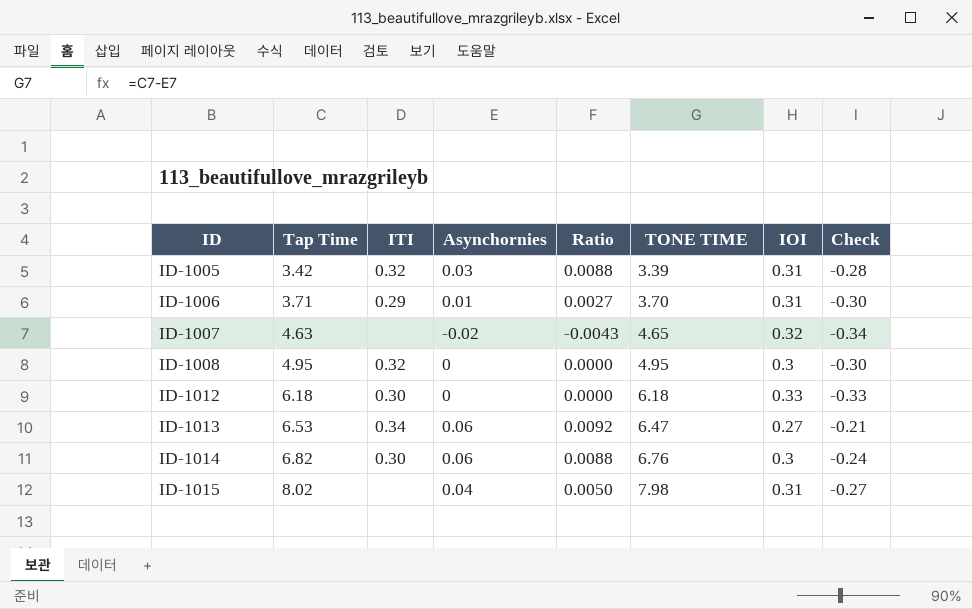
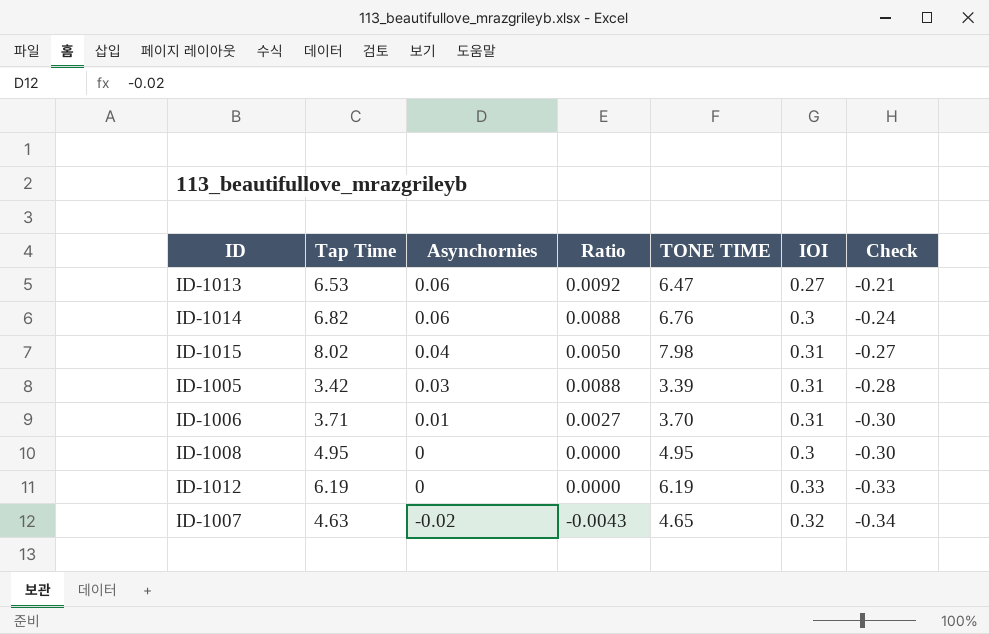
row order: ID ascending -> Asynchornies descending
column ITI | position: 3 -> none
ID-1012 | Tap Time: 6.18 -> 6.19
ID-1012 | TONE TIME: 6.18 -> 6.19

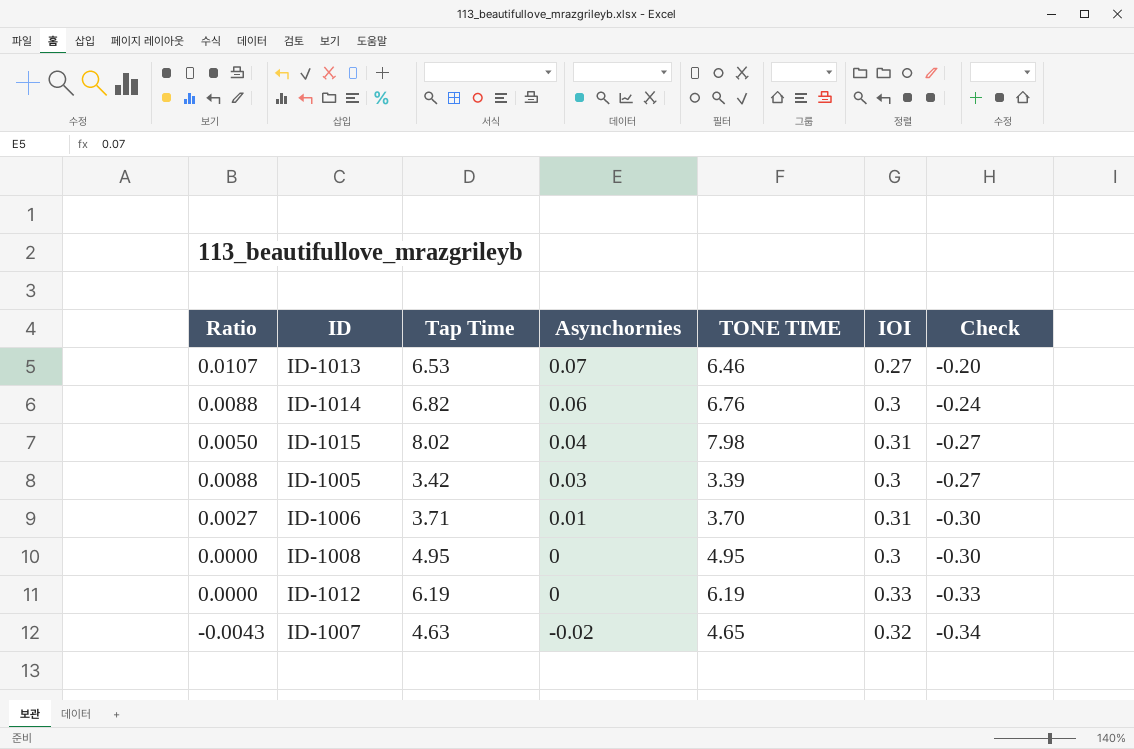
column Ratio | position: 4 -> 1
ID-1013 | Ratio: 0.0092 -> 0.0107
ID-1013 | Asynchornies: 0.06 -> 0.07
ID-1013 | TONE TIME: 6.47 -> 6.46
ID-1013 | Check: -0.21 -> -0.20
ID-1005 | IOI: 0.31 -> 0.3
ID-1005 | Check: -0.28 -> -0.27

